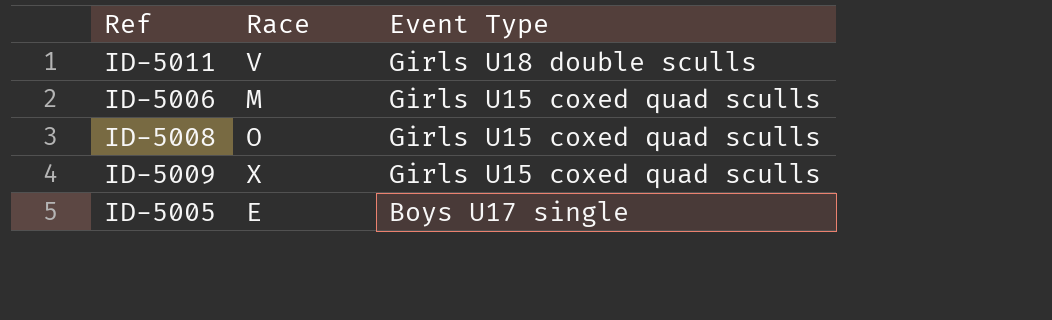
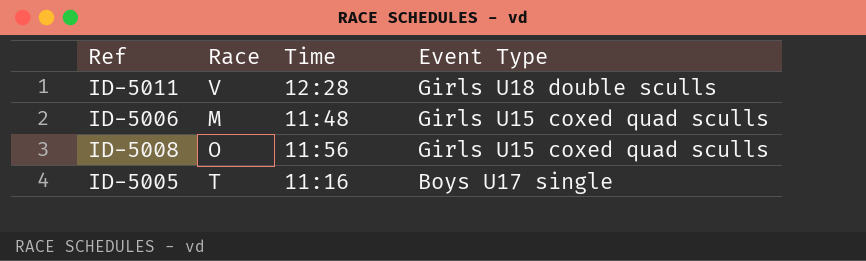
column Time | position: none -> 3
row ID-5009: X | Girls U15 coxed quad sculls -> none
ID-5005 | Race: E -> T

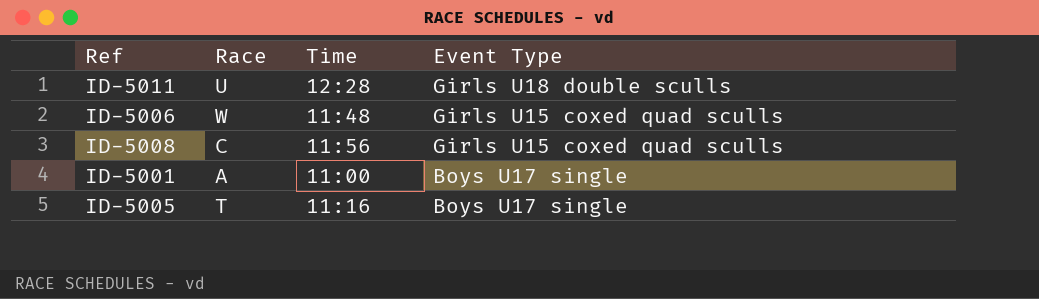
ID-5011 | Race: V -> U
ID-5006 | Race: M -> W
ID-5008 | Race: O -> C
row ID-5001: none -> A | 11:00 | Boys U17 single

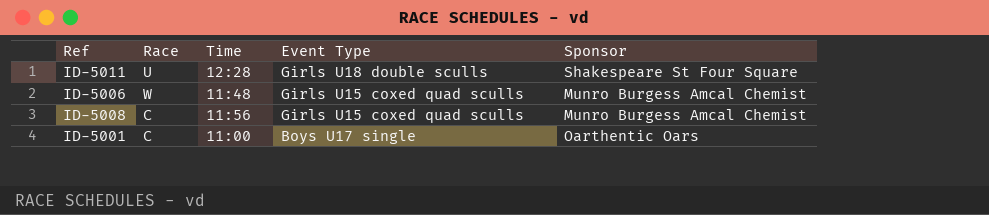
column Sponsor | position: none -> 5
row ID-5005: T | 11:16 | Boys U17 single -> none
ID-5001 | Race: A -> C

